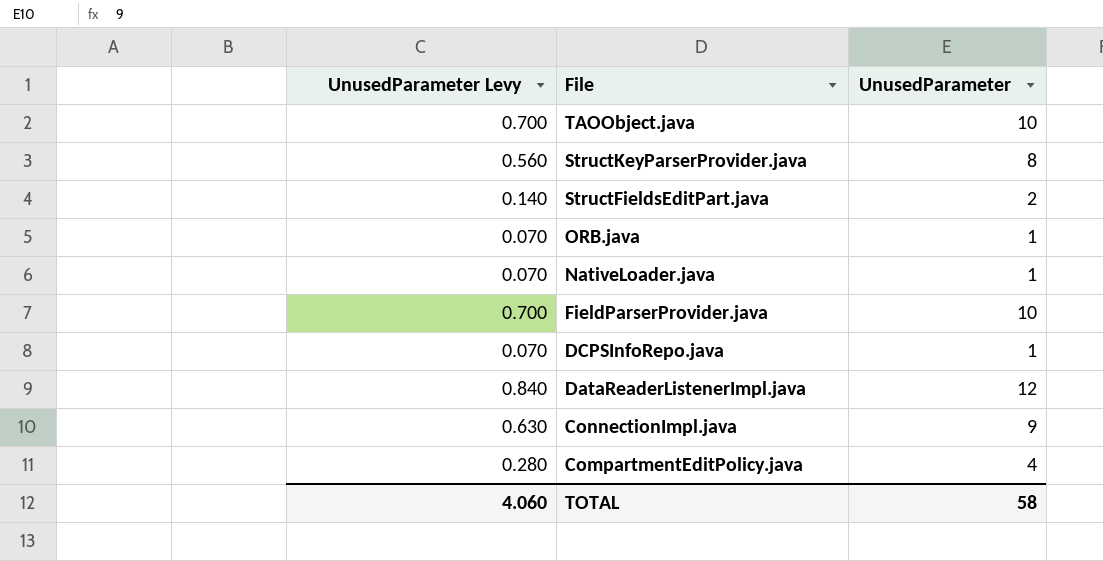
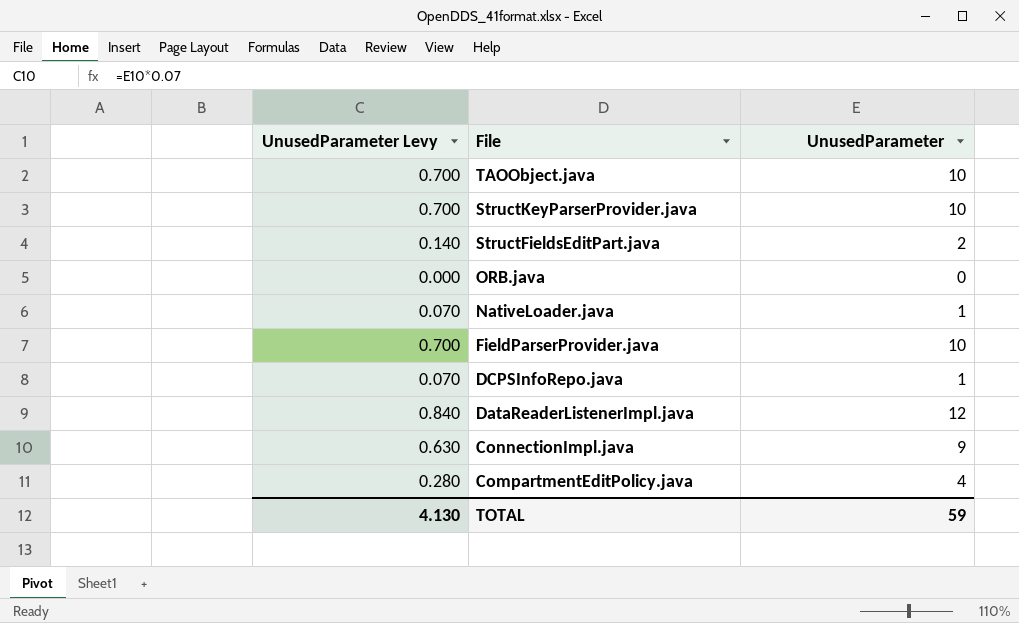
StructKeyParserProvider.java | UnusedParameter Levy: 0.560 -> 0.700
StructKeyParserProvider.java | UnusedParameter: 8 -> 10
ORB.java | UnusedParameter Levy: 0.070 -> 0.000
ORB.java | UnusedParameter: 1 -> 0
TOTAL | UnusedParameter Levy: 4.060 -> 4.130
TOTAL | UnusedParameter: 58 -> 59

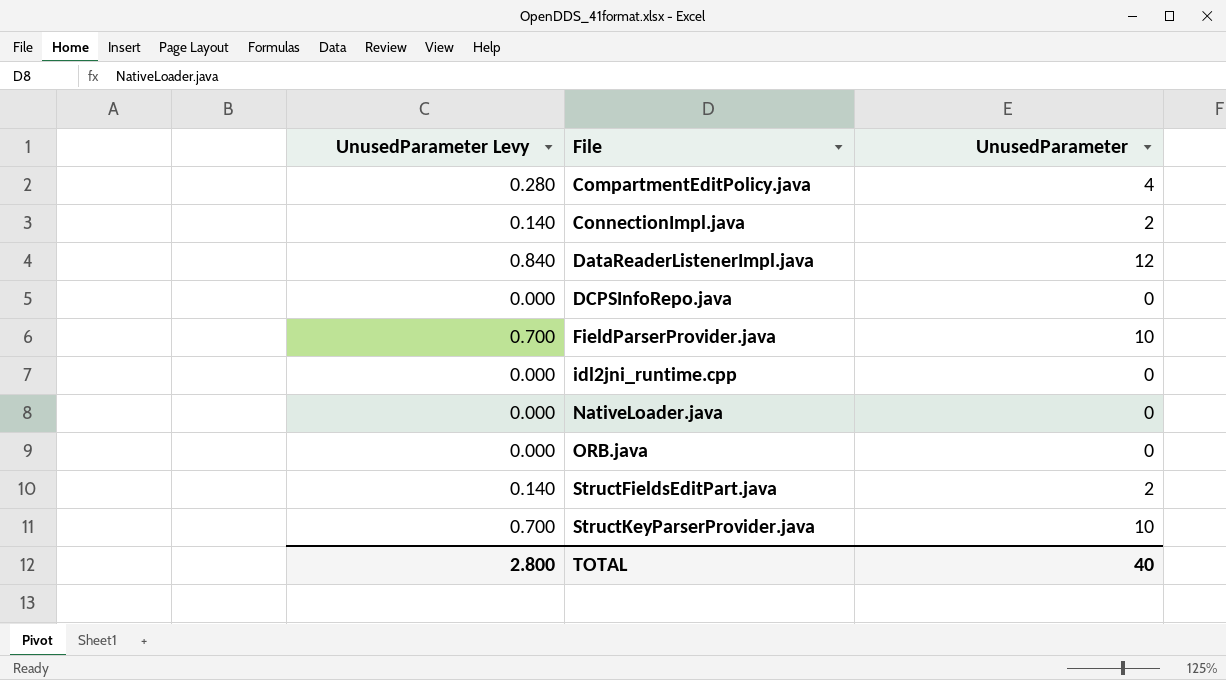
row order: File descending -> File ascending
row TAOObject.java: 0.700 | 10 -> none
ConnectionImpl.java | UnusedParameter Levy: 0.630 -> 0.140
ConnectionImpl.java | UnusedParameter: 9 -> 2
DCPSInfoRepo.java | UnusedParameter Levy: 0.070 -> 0.000
DCPSInfoRepo.java | UnusedParameter: 1 -> 0
row idl2jni_runtime.cpp: none -> 0.000 | 0
NativeLoader.java | UnusedParameter Levy: 0.070 -> 0.000
NativeLoader.java | UnusedParameter: 1 -> 0
TOTAL | UnusedParameter Levy: 4.130 -> 2.800
TOTAL | UnusedParameter: 59 -> 40

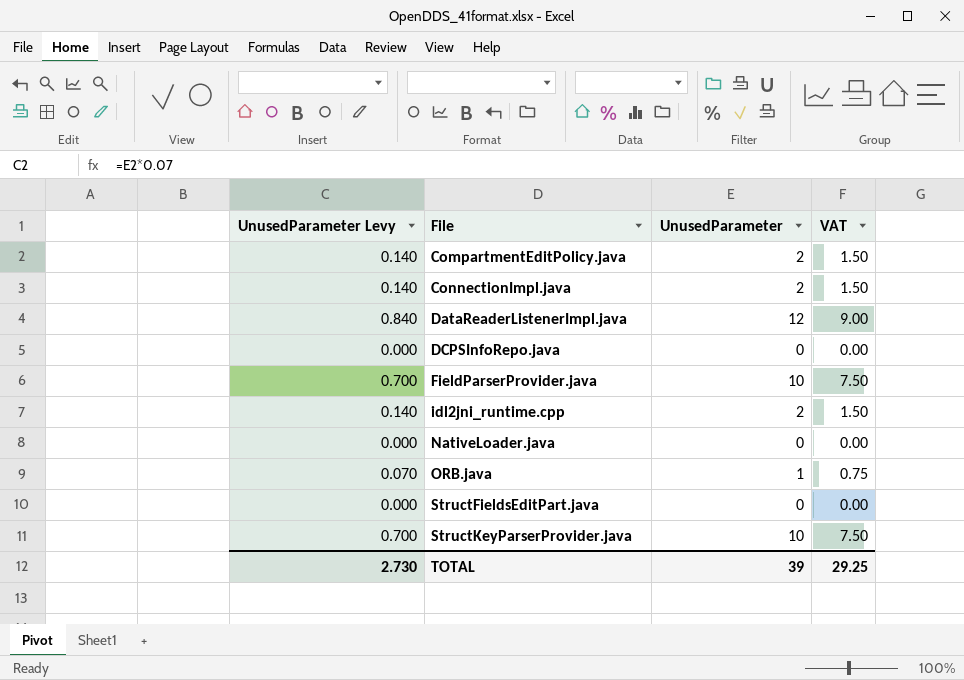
column VAT | formula: none -> [UnusedParameter] * 0.75
CompartmentEditPolicy.java | UnusedParameter Levy: 0.280 -> 0.140
CompartmentEditPolicy.java | UnusedParameter: 4 -> 2
idl2jni_runtime.cpp | UnusedParameter Levy: 0.000 -> 0.140
idl2jni_runtime.cpp | UnusedParameter: 0 -> 2
ORB.java | UnusedParameter Levy: 0.000 -> 0.070
ORB.java | UnusedParameter: 0 -> 1
StructFieldsEditPart.java | UnusedParameter Levy: 0.140 -> 0.000
StructFieldsEditPart.java | UnusedParameter: 2 -> 0
TOTAL | UnusedParameter Levy: 2.800 -> 2.730
TOTAL | UnusedParameter: 40 -> 39

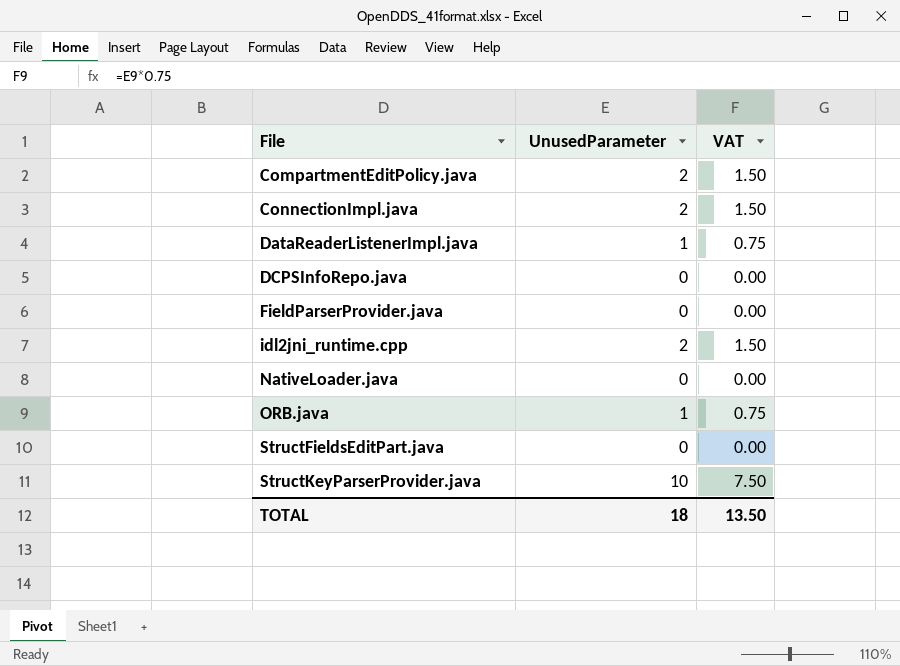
column UnusedParameter Levy | formula: [UnusedParameter] * 0.07 -> none
DataReaderListenerImpl.java | UnusedParameter: 12 -> 1
DataReaderListenerImpl.java | VAT: 9.00 -> 0.75
FieldParserProvider.java | UnusedParameter: 10 -> 0
FieldParserProvider.java | VAT: 7.50 -> 0.00
TOTAL | UnusedParameter: 39 -> 18
TOTAL | VAT: 29.25 -> 13.50

